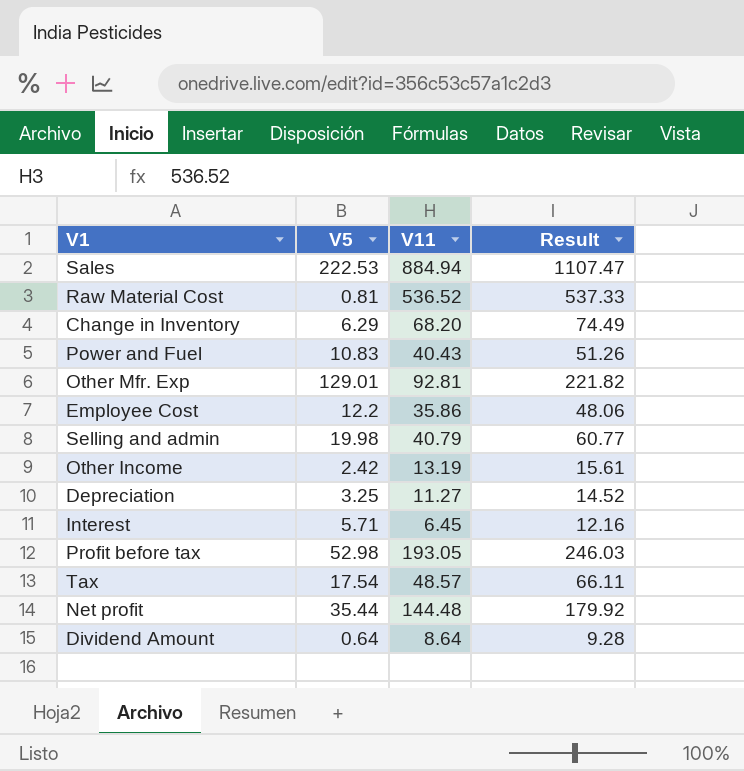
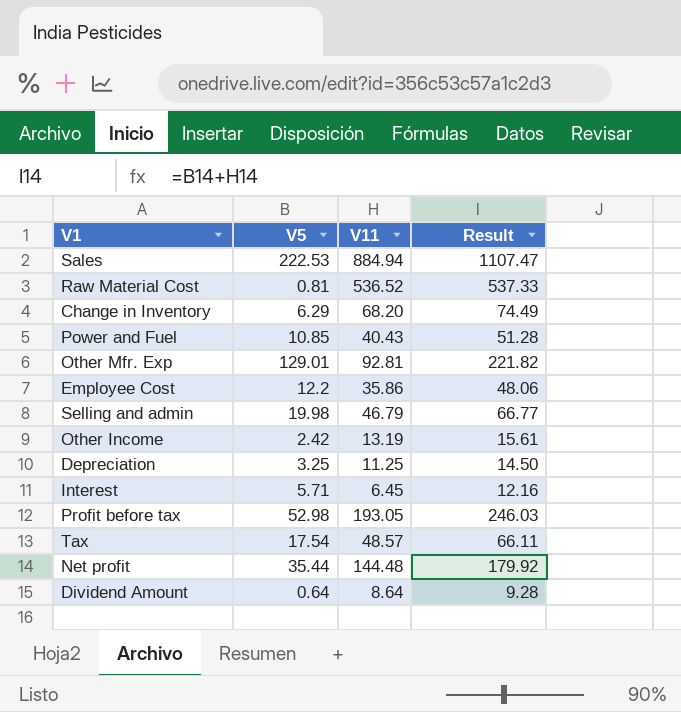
Power and Fuel | V5: 10.83 -> 10.85
Power and Fuel | Result: 51.26 -> 51.28
Selling and admin | V11: 40.79 -> 46.79
Selling and admin | Result: 60.77 -> 66.77
Depreciation | V11: 11.27 -> 11.25
Depreciation | Result: 14.52 -> 14.50

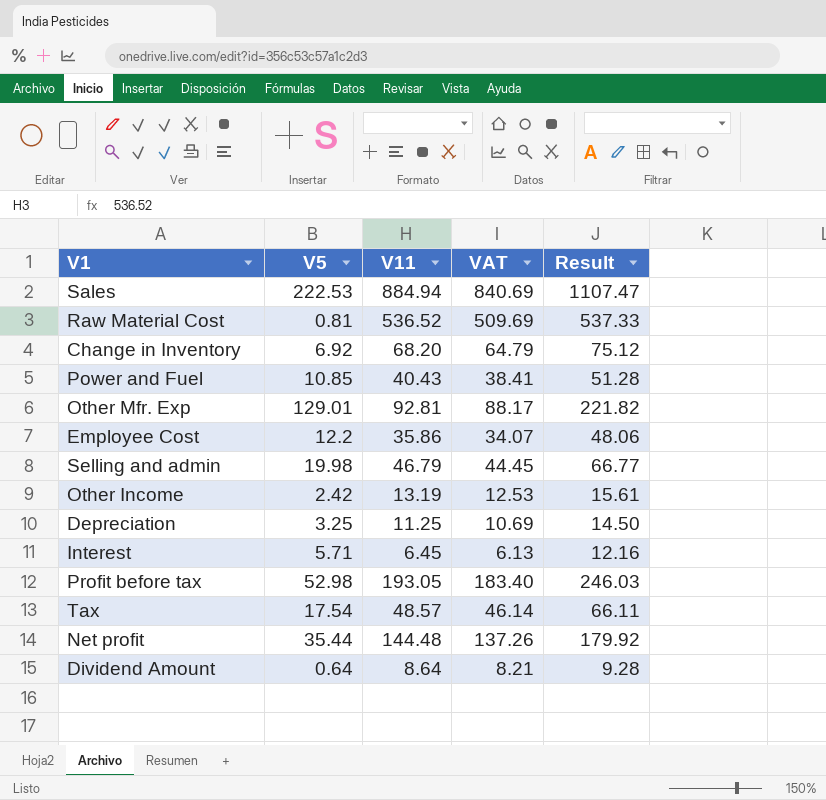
column VAT | formula: none -> [V11] * 0.95
Change in Inventory | V5: 6.29 -> 6.92
Change in Inventory | Result: 74.49 -> 75.12

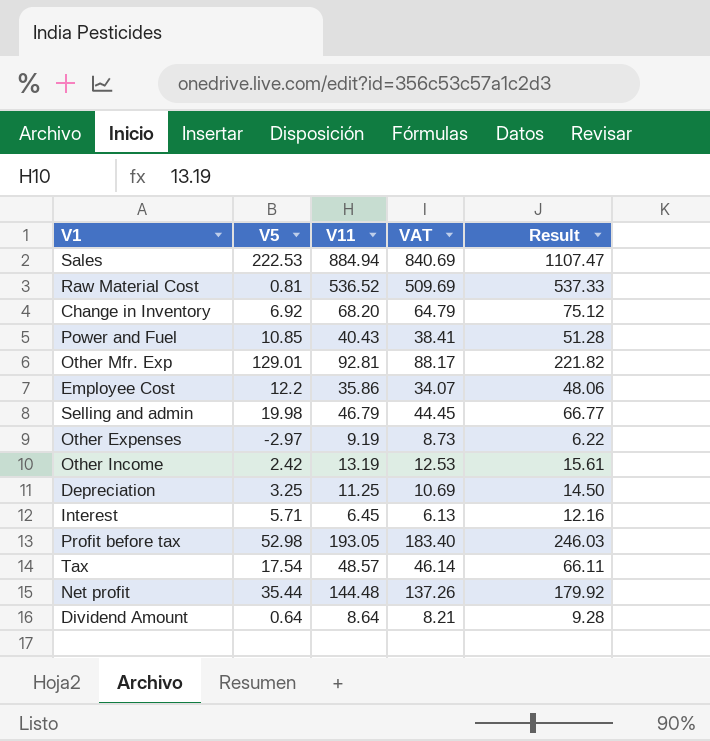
row Other Expenses: none -> -2.97 | 9.19 | 8.73 | 6.22

